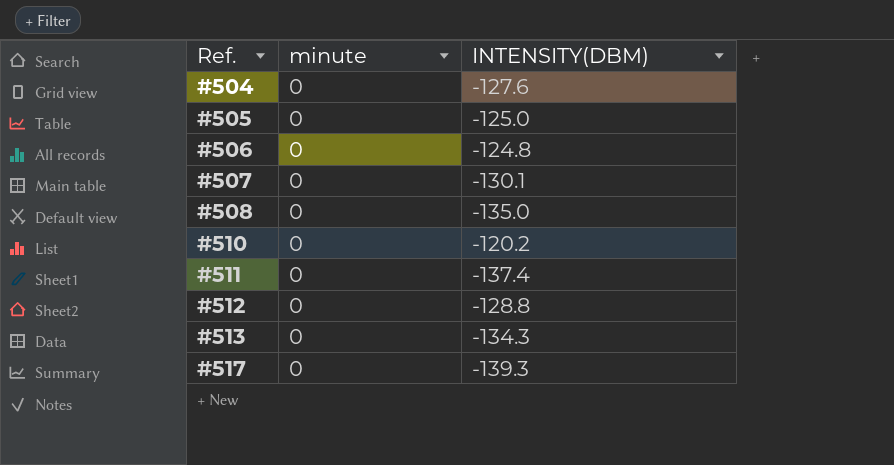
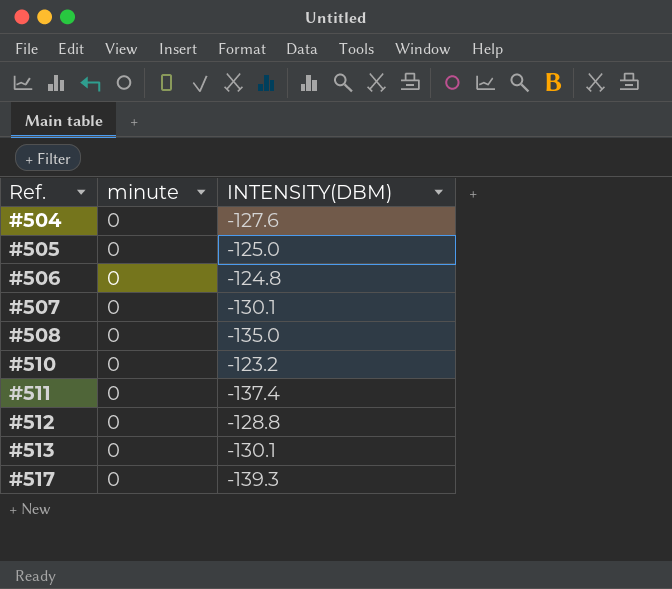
#510 | INTENSITY(DBM): -120.2 -> -123.2
#513 | INTENSITY(DBM): -134.3 -> -130.1

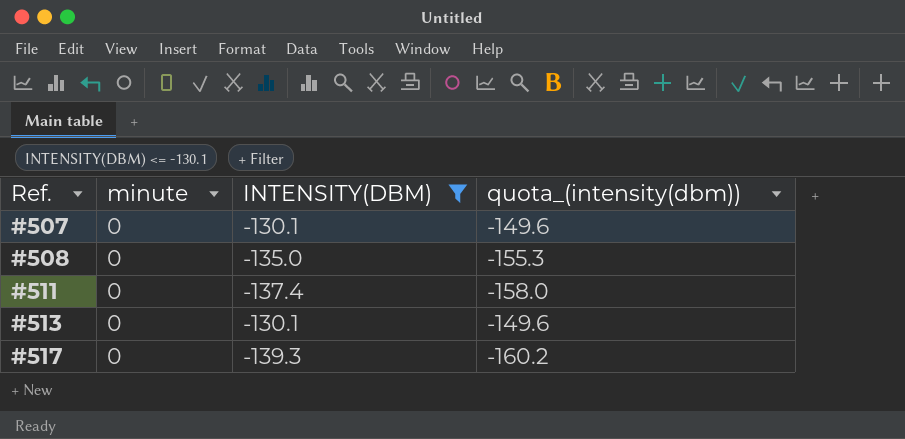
filter: none -> INTENSITY(DBM) <= -130.1
column quota_(intensity(dbm)) | formula: none -> [INTENSITY(DBM)] * 1.15

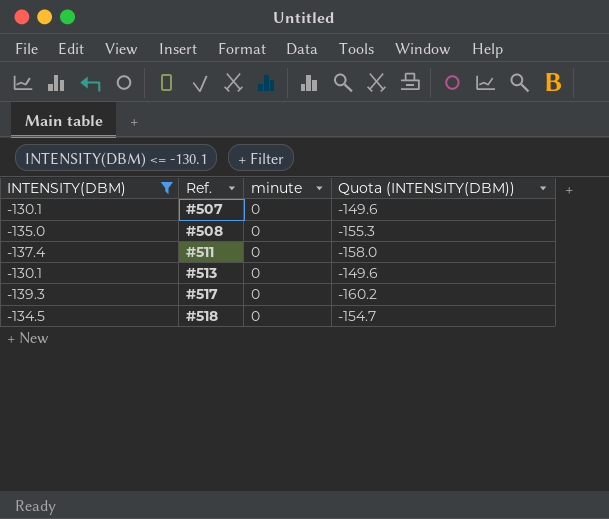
column INTENSITY(DBM) | position: 3 -> 1
column name: quota_(intensity(dbm)) -> Quota (INTENSITY(DBM))
row #518: none -> -134.5 | 0 | -154.7

